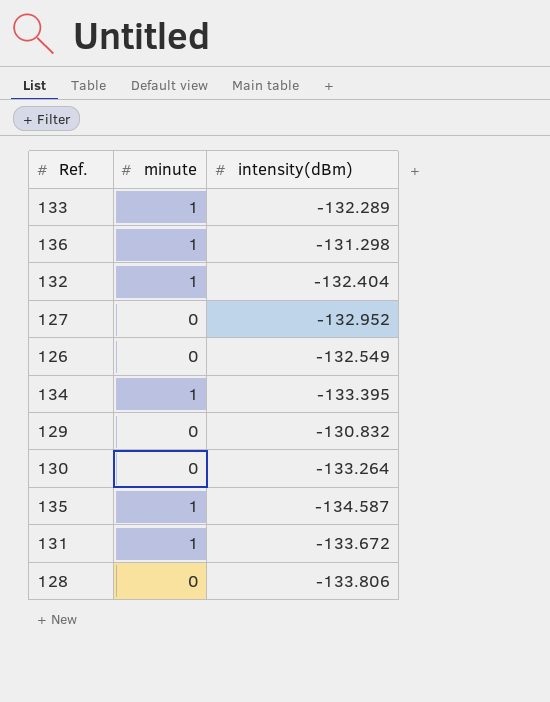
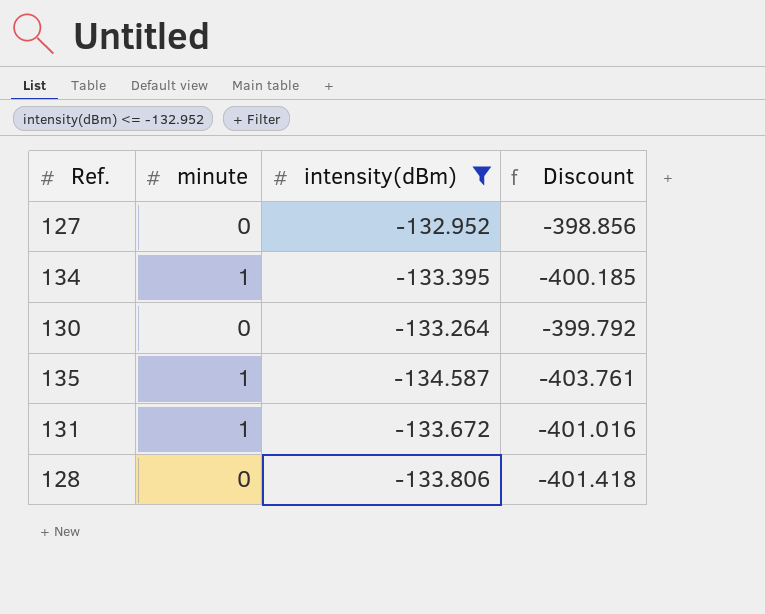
filter: none -> intensity(dBm) <= -132.952
column Discount | formula: none -> [intensity(dBm)] * 3

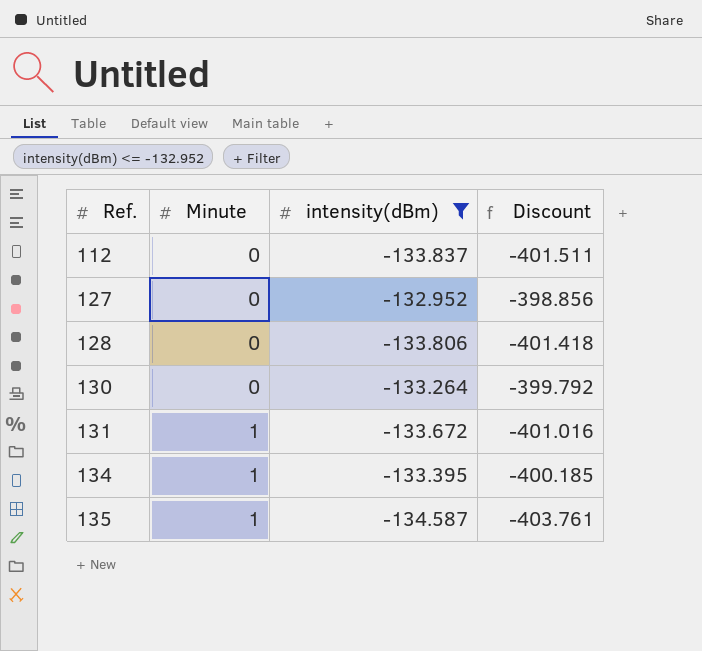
row order: none -> Ref. ascending
column name: minute -> Minute
row 112: none -> 0 | -133.837 | -401.511

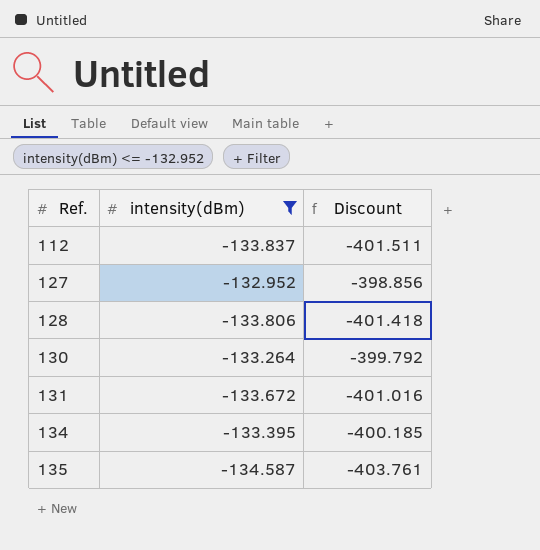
column Minute | position: 2 -> none

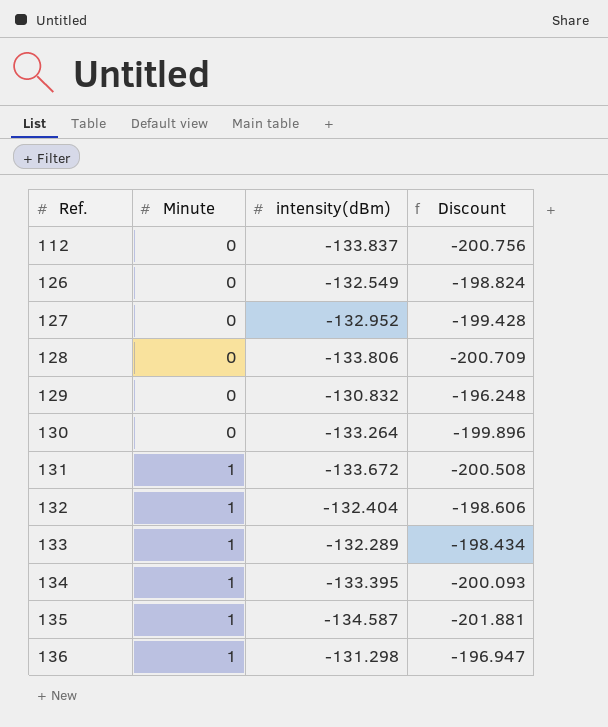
filter: intensity(dBm) <= -132.952 -> none
column Minute | position: none -> 2
column Discount | formula: [intensity(dBm)] * 3 -> [intensity(dBm)] * 1.5

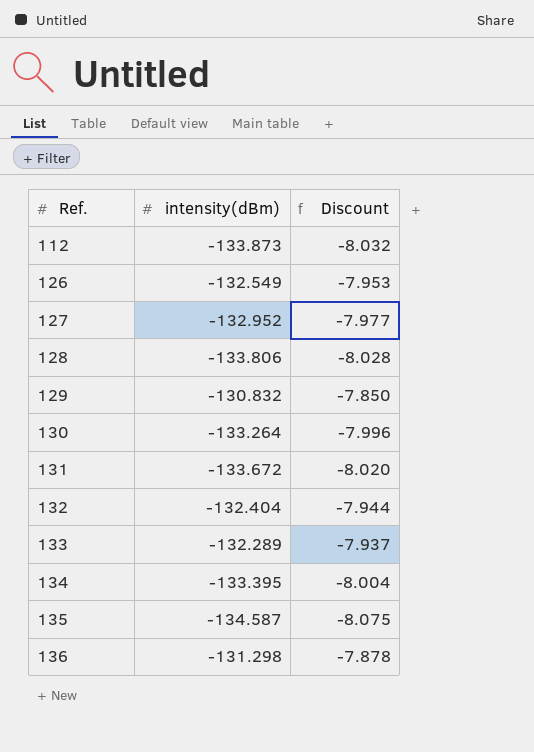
column Minute | position: 2 -> none
column Discount | formula: [intensity(dBm)] * 1.5 -> [intensity(dBm)] * 0.06
112 | intensity(dBm): -133.837 -> -133.873

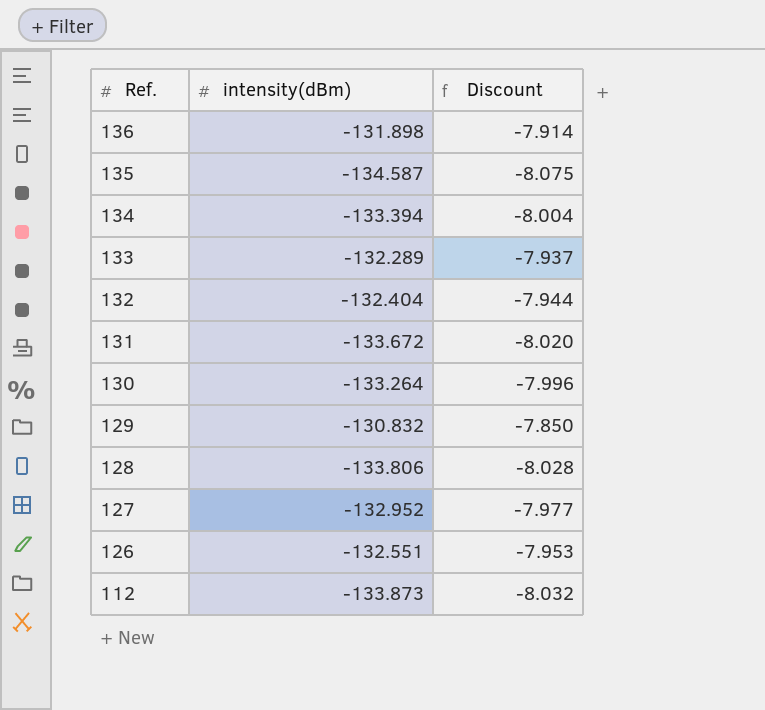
row order: Ref. ascending -> Ref. descending
136 | intensity(dBm): -131.298 -> -131.898
136 | Discount: -7.878 -> -7.914
134 | intensity(dBm): -133.395 -> -133.394
126 | intensity(dBm): -132.549 -> -132.551

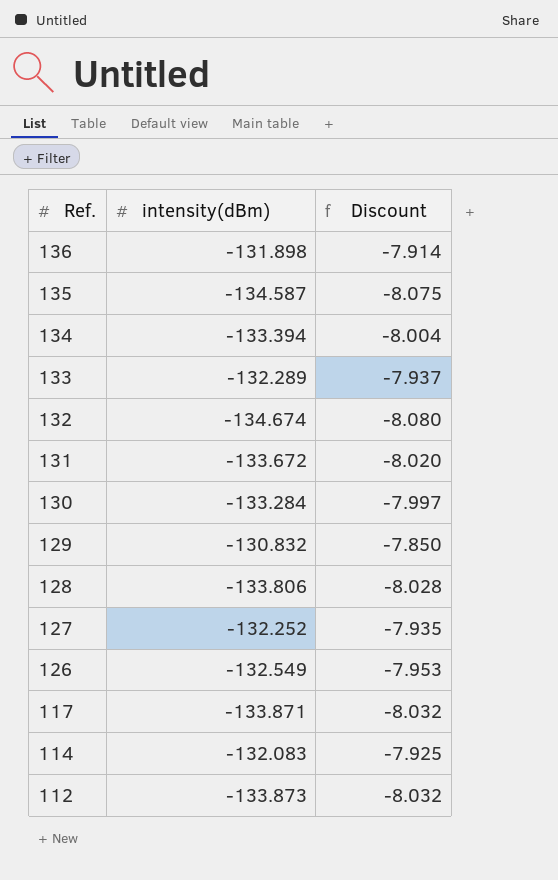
132 | intensity(dBm): -132.404 -> -134.674
132 | Discount: -7.944 -> -8.080
130 | intensity(dBm): -133.264 -> -133.284
130 | Discount: -7.996 -> -7.997
127 | intensity(dBm): -132.952 -> -132.252
127 | Discount: -7.977 -> -7.935
126 | intensity(dBm): -132.551 -> -132.549
row 117: none -> -133.871 | -8.032
row 114: none -> -132.083 | -7.925

